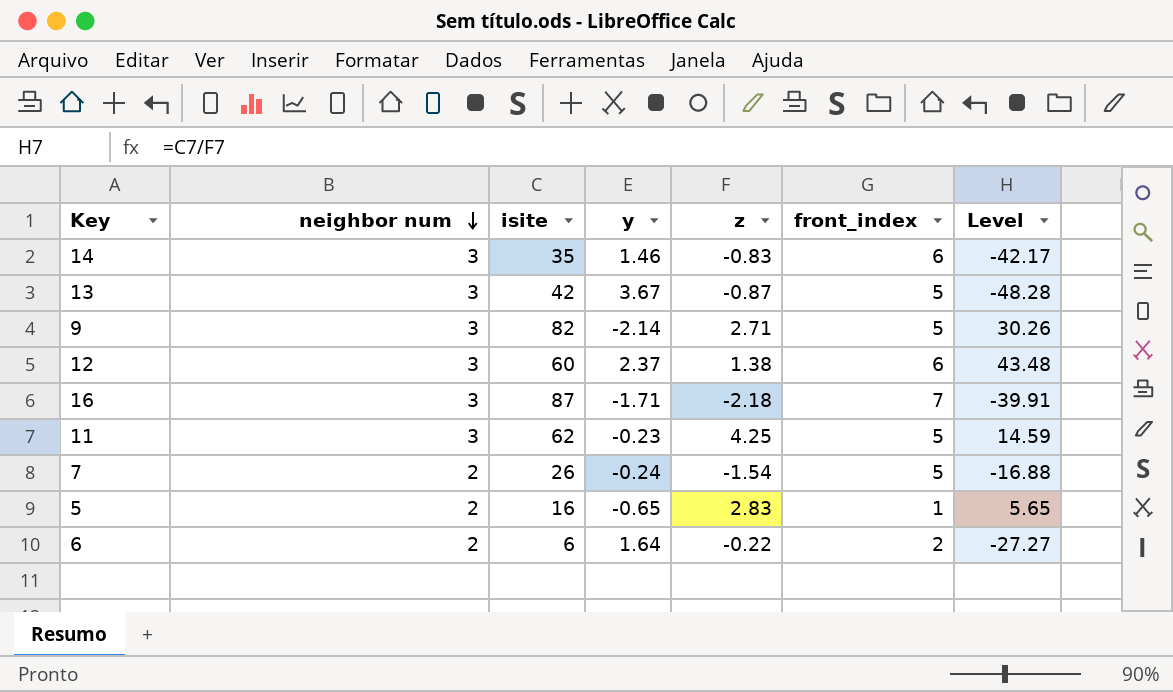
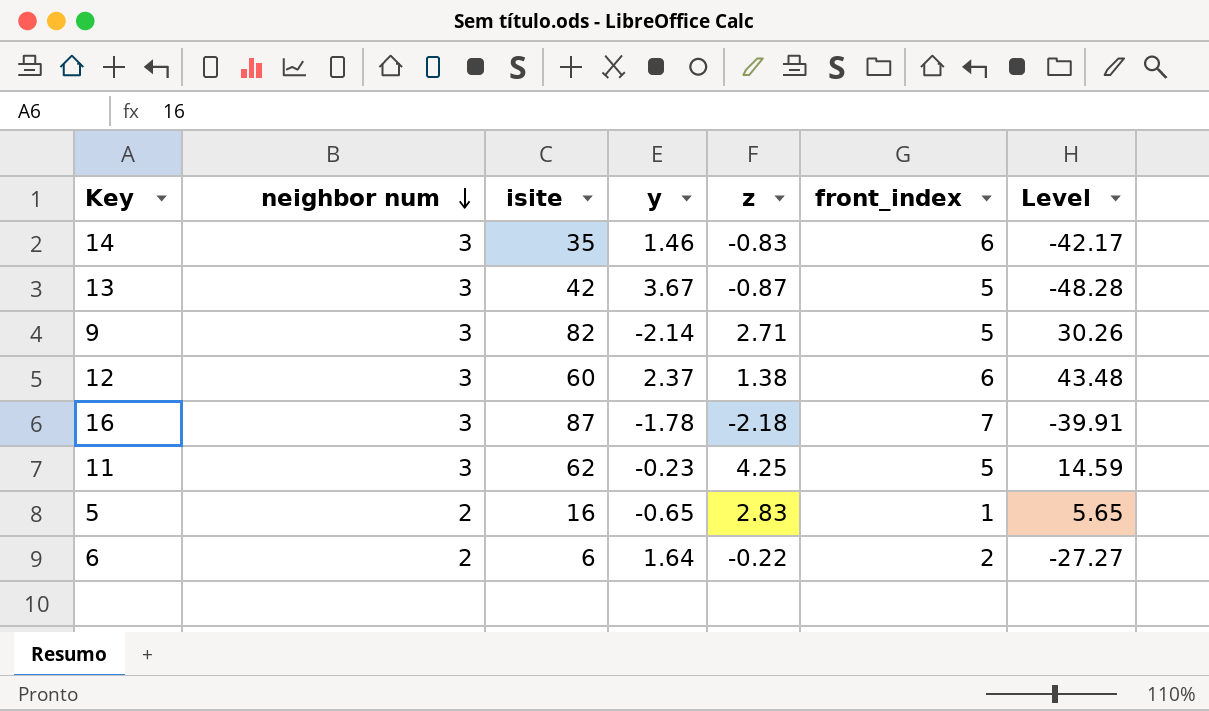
row 7: 2 | 26 | -0.24 | -1.54 | 5 | -16.88 -> none
16 | y: -1.71 -> -1.78

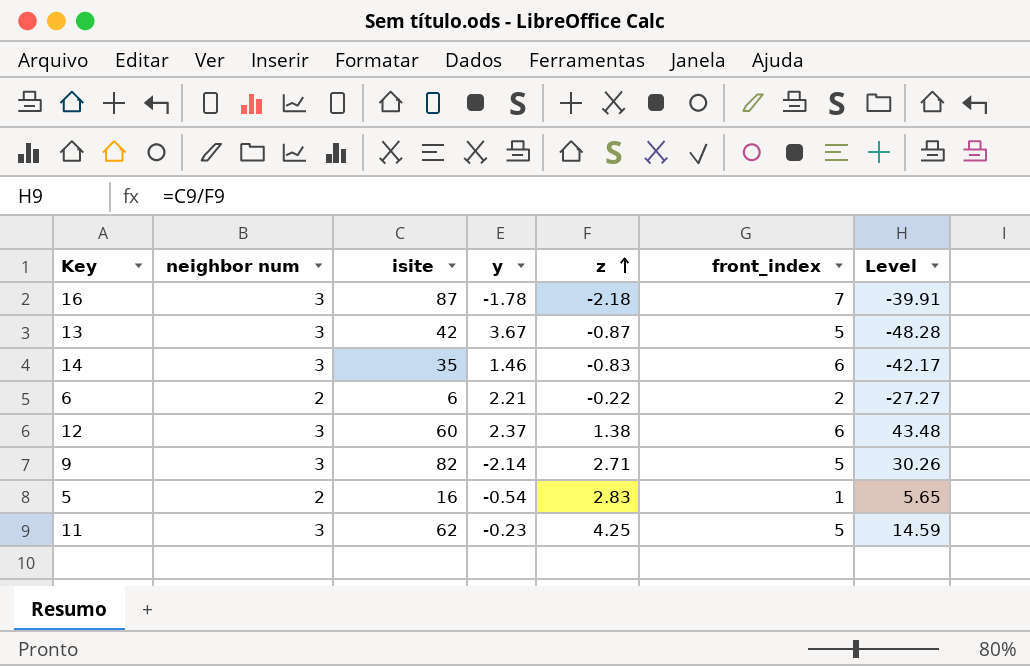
row order: neighbor num descending -> z ascending
6 | y: 1.64 -> 2.21
5 | y: -0.65 -> -0.54

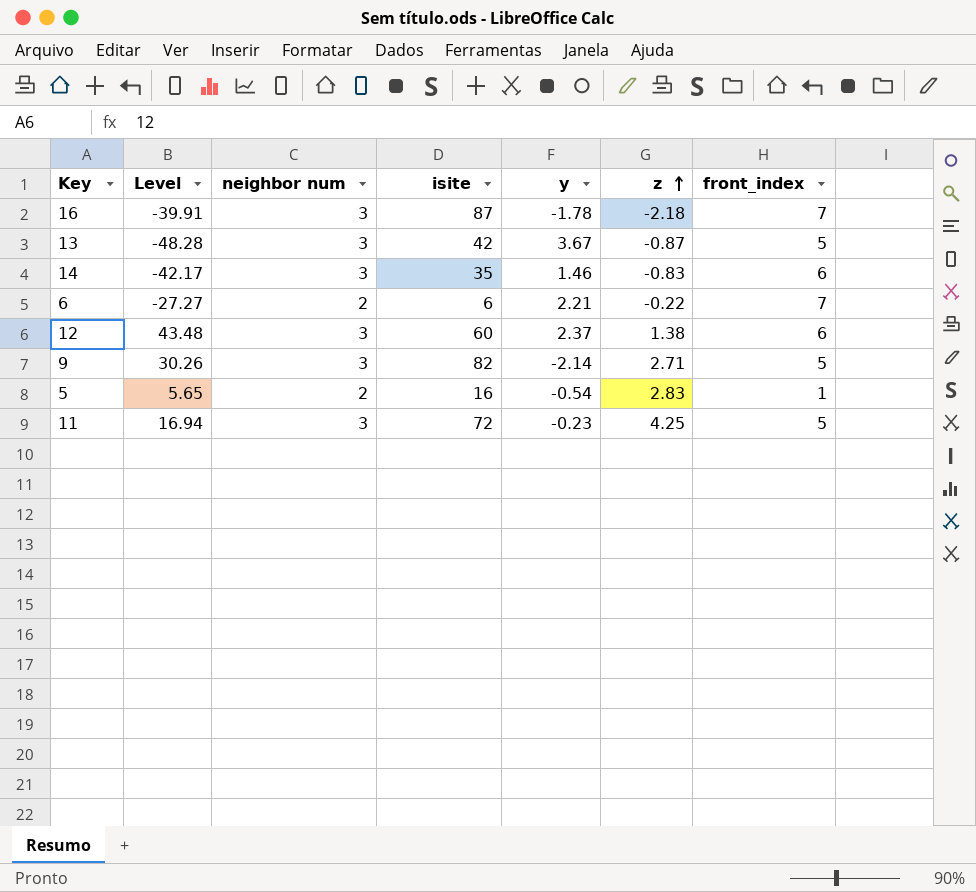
column Level | position: 7 -> 2
6 | front_index: 2 -> 7
11 | Level: 14.59 -> 16.94
11 | isite: 62 -> 72

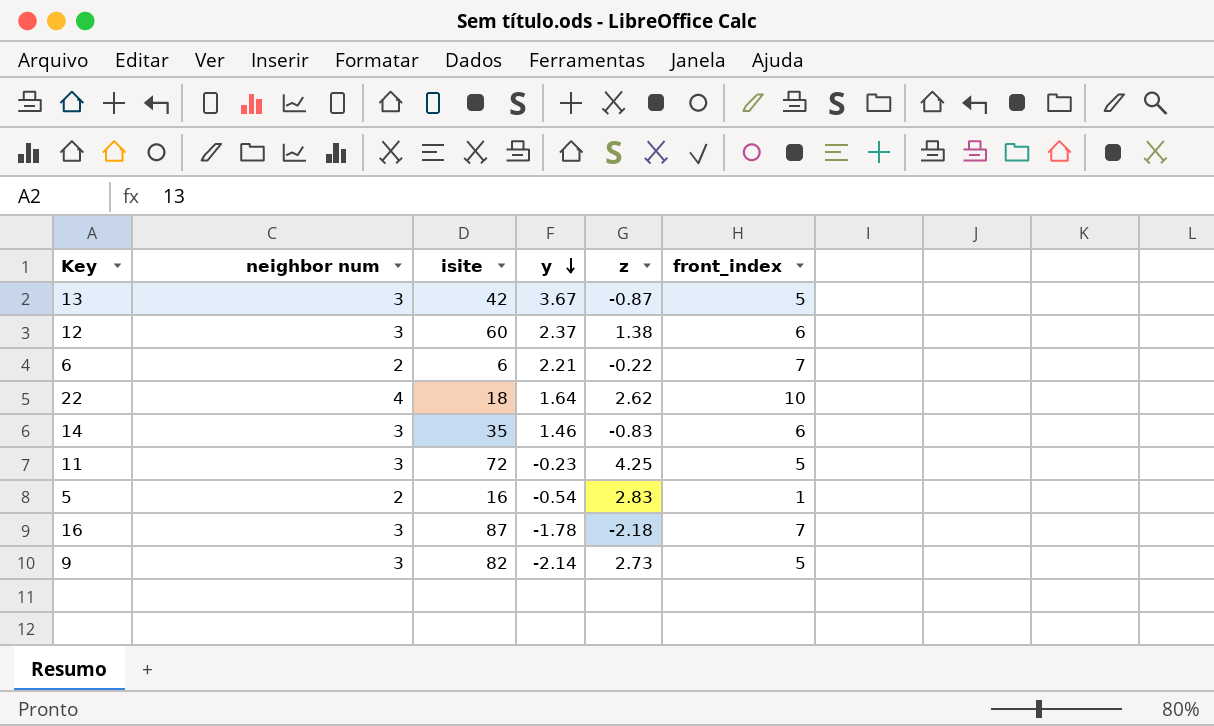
row order: z ascending -> y descending
column Level | formula: [isite] / [z] -> none
row 22: none -> 4 | 18 | 1.64 | 2.62 | 10
9 | z: 2.71 -> 2.73

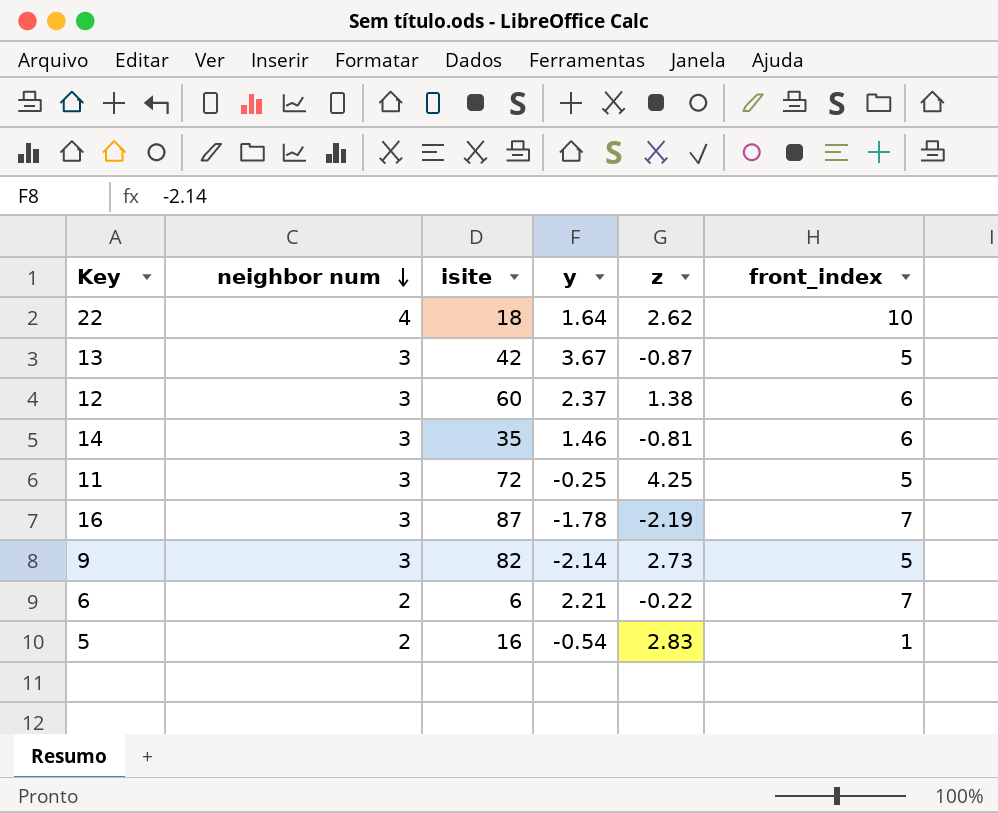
row order: y descending -> neighbor num descending
14 | z: -0.83 -> -0.81
11 | y: -0.23 -> -0.25
16 | z: -2.18 -> -2.19

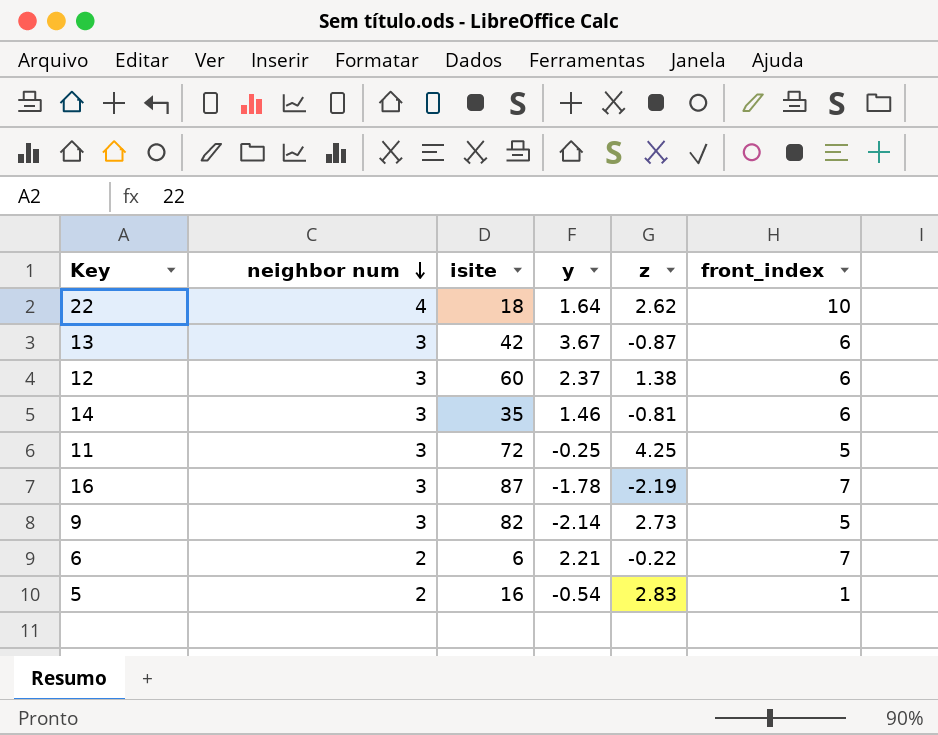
13 | front_index: 5 -> 6

